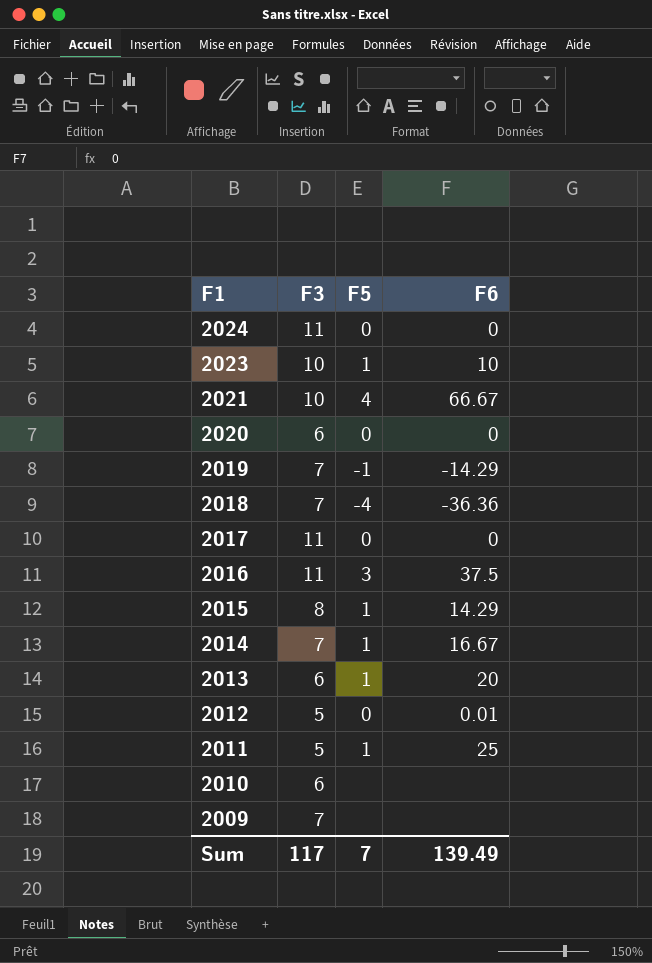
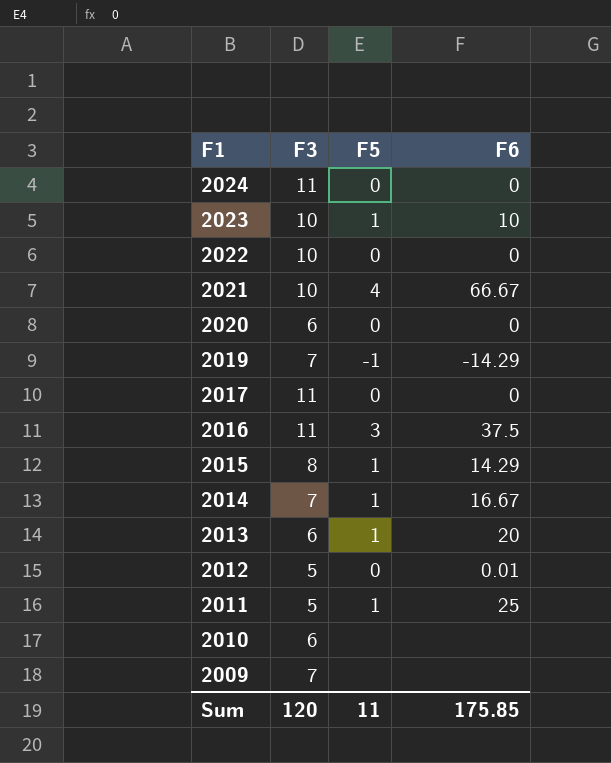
row 2018: 7 | -4 | -36.36 -> none
row 2022: none -> 10 | 0 | 0
Sum | F3: 117 -> 120
Sum | F5: 7 -> 11
Sum | F6: 139.49 -> 175.85

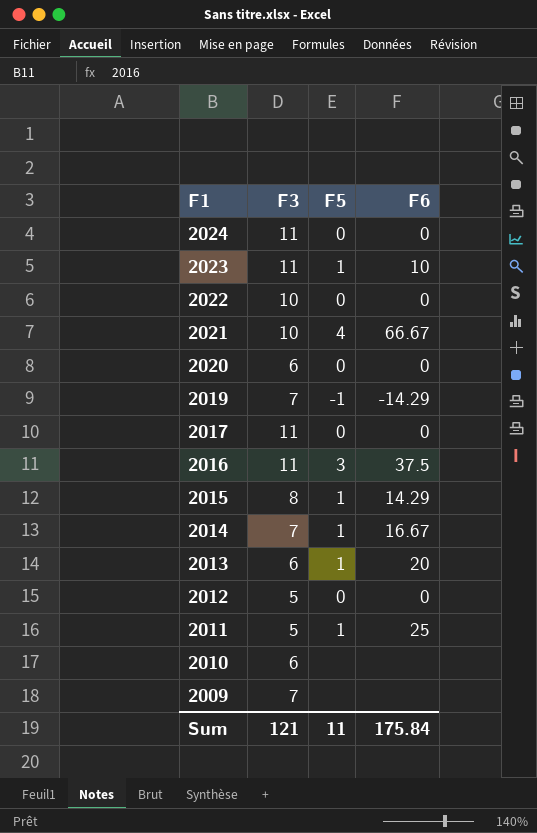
2023 | F3: 10 -> 11
2012 | F6: 0.01 -> 0
Sum | F3: 120 -> 121
Sum | F6: 175.85 -> 175.84

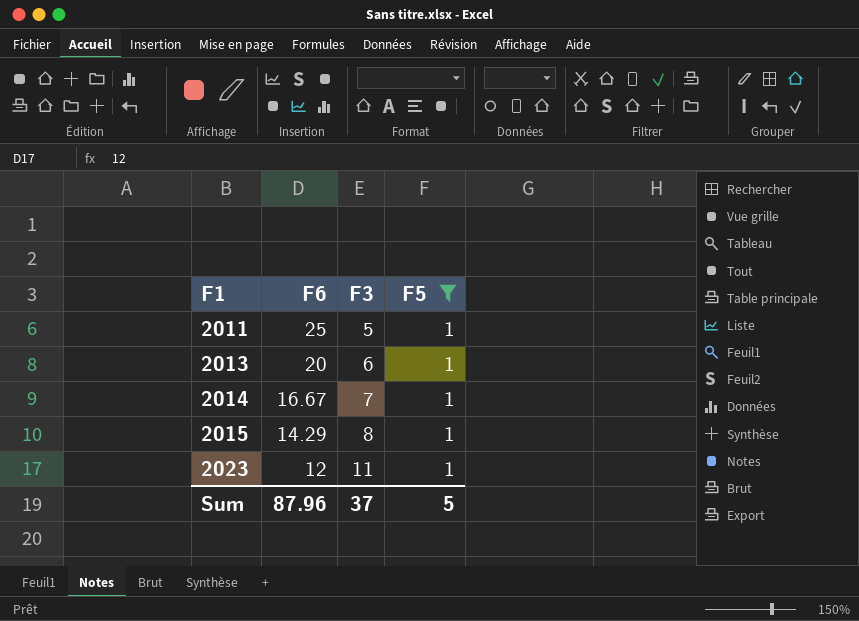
filter: none -> F5 = 1
row order: F1 descending -> F1 ascending
column F6 | position: 4 -> 2
2023 | F6: 10 -> 12
Sum | F6: 175.84 -> 87.96
Sum | F3: 121 -> 37
Sum | F5: 11 -> 5

